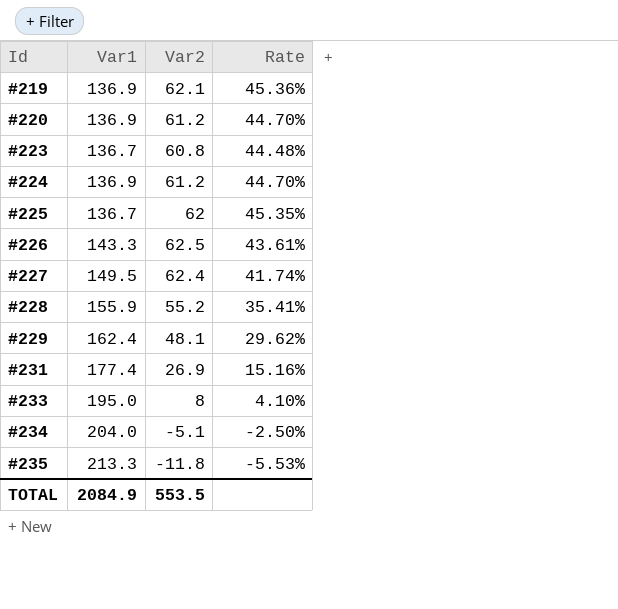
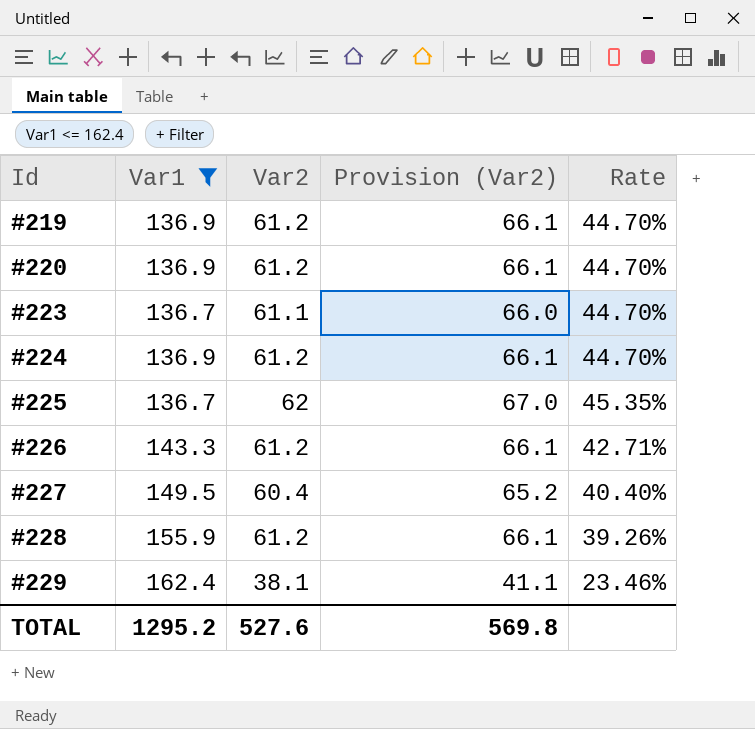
filter: none -> Var1 <= 162.4
column Provision (Var2) | formula: none -> [Var2] * 1.08
#219 | Var2: 62.1 -> 61.2
#219 | Rate: 45.36% -> 44.70%
#223 | Var2: 60.8 -> 61.1
#223 | Rate: 44.48% -> 44.70%
#226 | Var2: 62.5 -> 61.2
#226 | Rate: 43.61% -> 42.71%
#227 | Var2: 62.4 -> 60.4
#227 | Rate: 41.74% -> 40.40%
#228 | Var2: 55.2 -> 61.2
#228 | Rate: 35.41% -> 39.26%
#229 | Var2: 48.1 -> 38.1
#229 | Rate: 29.62% -> 23.46%
TOTAL | Var1: 2084.9 -> 1295.2
TOTAL | Var2: 553.5 -> 527.6

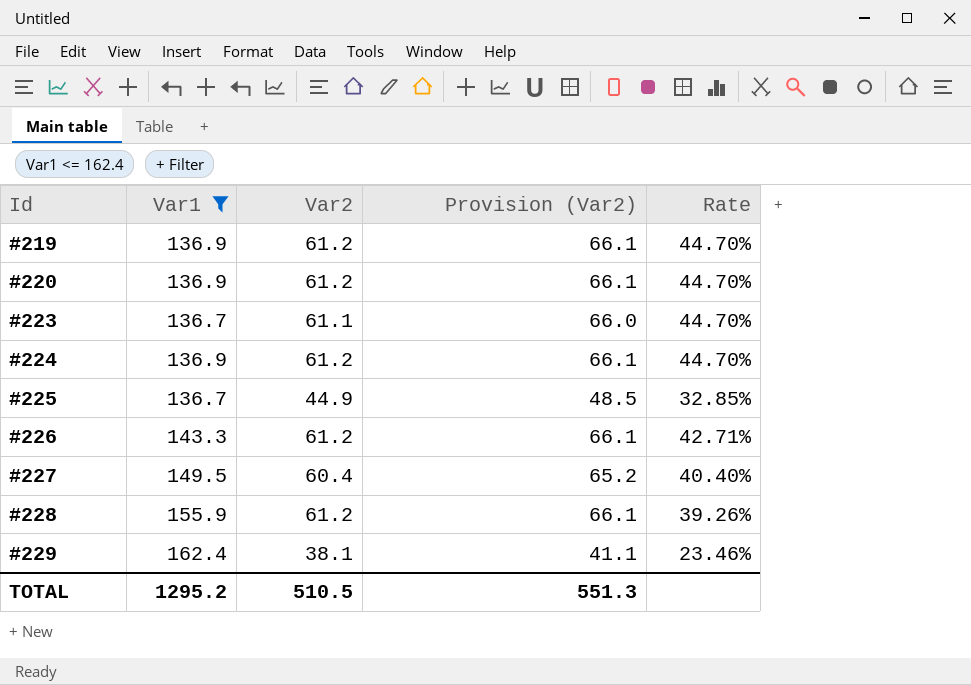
#225 | Var2: 62 -> 44.9
#225 | Provision (Var2): 67.0 -> 48.5
#225 | Rate: 45.35% -> 32.85%
TOTAL | Var2: 527.6 -> 510.5
TOTAL | Provision (Var2): 569.8 -> 551.3

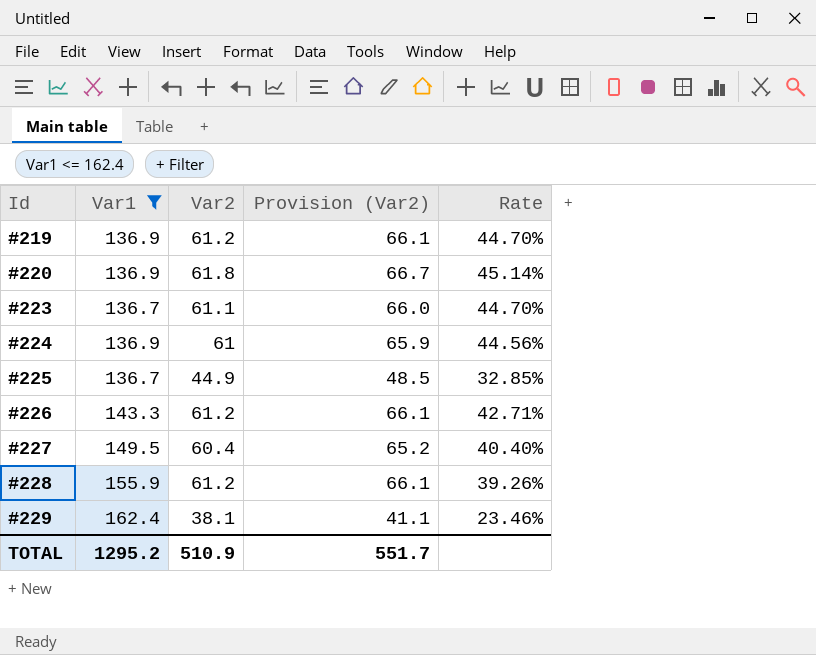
#220 | Var2: 61.2 -> 61.8
#220 | Provision (Var2): 66.1 -> 66.7
#220 | Rate: 44.70% -> 45.14%
#224 | Var2: 61.2 -> 61
#224 | Provision (Var2): 66.1 -> 65.9
#224 | Rate: 44.70% -> 44.56%
TOTAL | Var2: 510.5 -> 510.9
TOTAL | Provision (Var2): 551.3 -> 551.7

